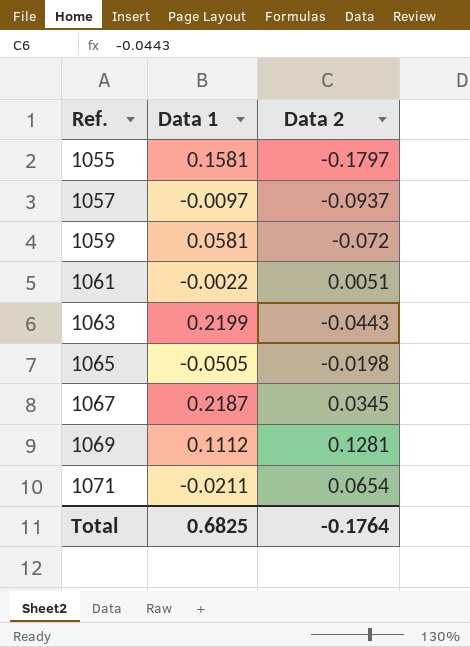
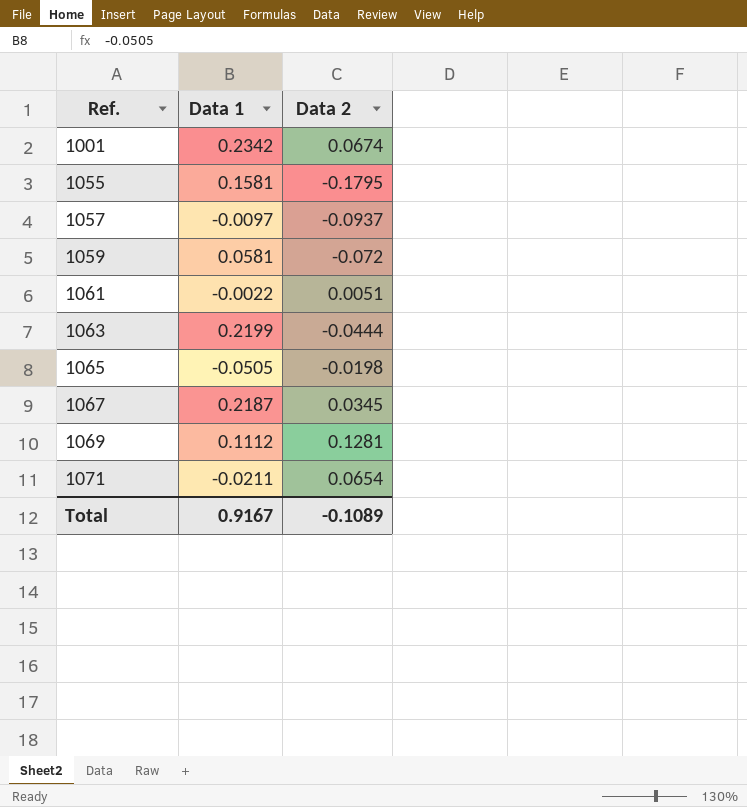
row 1001: none -> 0.2342 | 0.0674
1055 | Data 2: -0.1797 -> -0.1795
1063 | Data 2: -0.0443 -> -0.0444
Total | Data 1: 0.6825 -> 0.9167
Total | Data 2: -0.1764 -> -0.1089

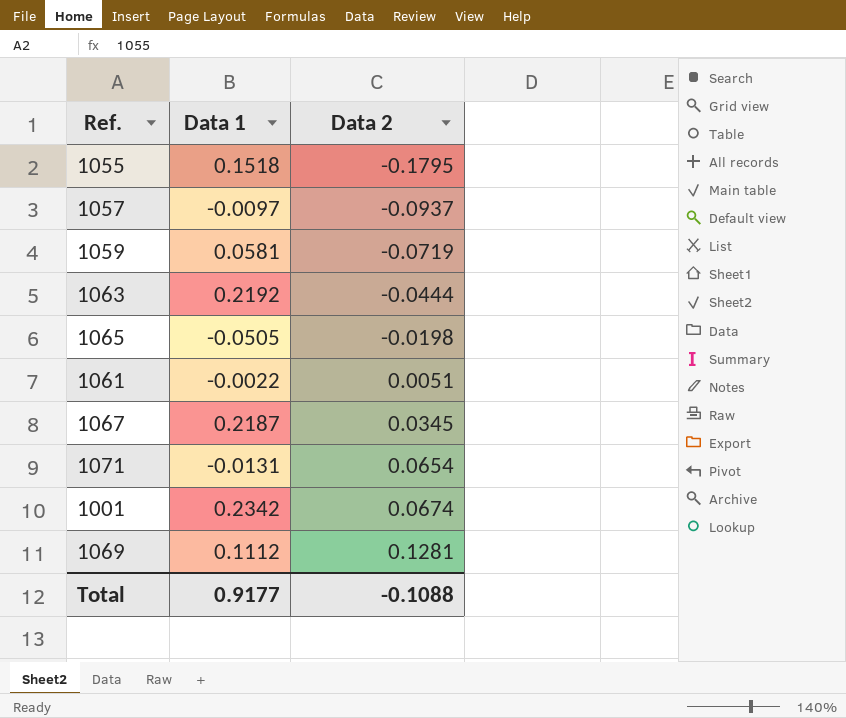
row order: Ref. ascending -> Data 2 ascending
1055 | Data 1: 0.1581 -> 0.1518
1059 | Data 2: -0.072 -> -0.0719
1063 | Data 1: 0.2199 -> 0.2192
1071 | Data 1: -0.0211 -> -0.0131
Total | Data 1: 0.9167 -> 0.9177
Total | Data 2: -0.1089 -> -0.1088

